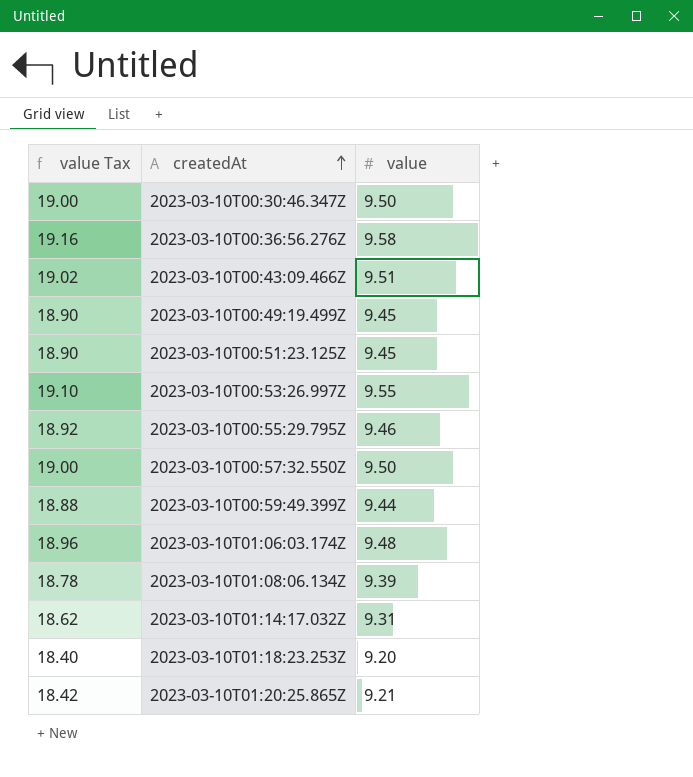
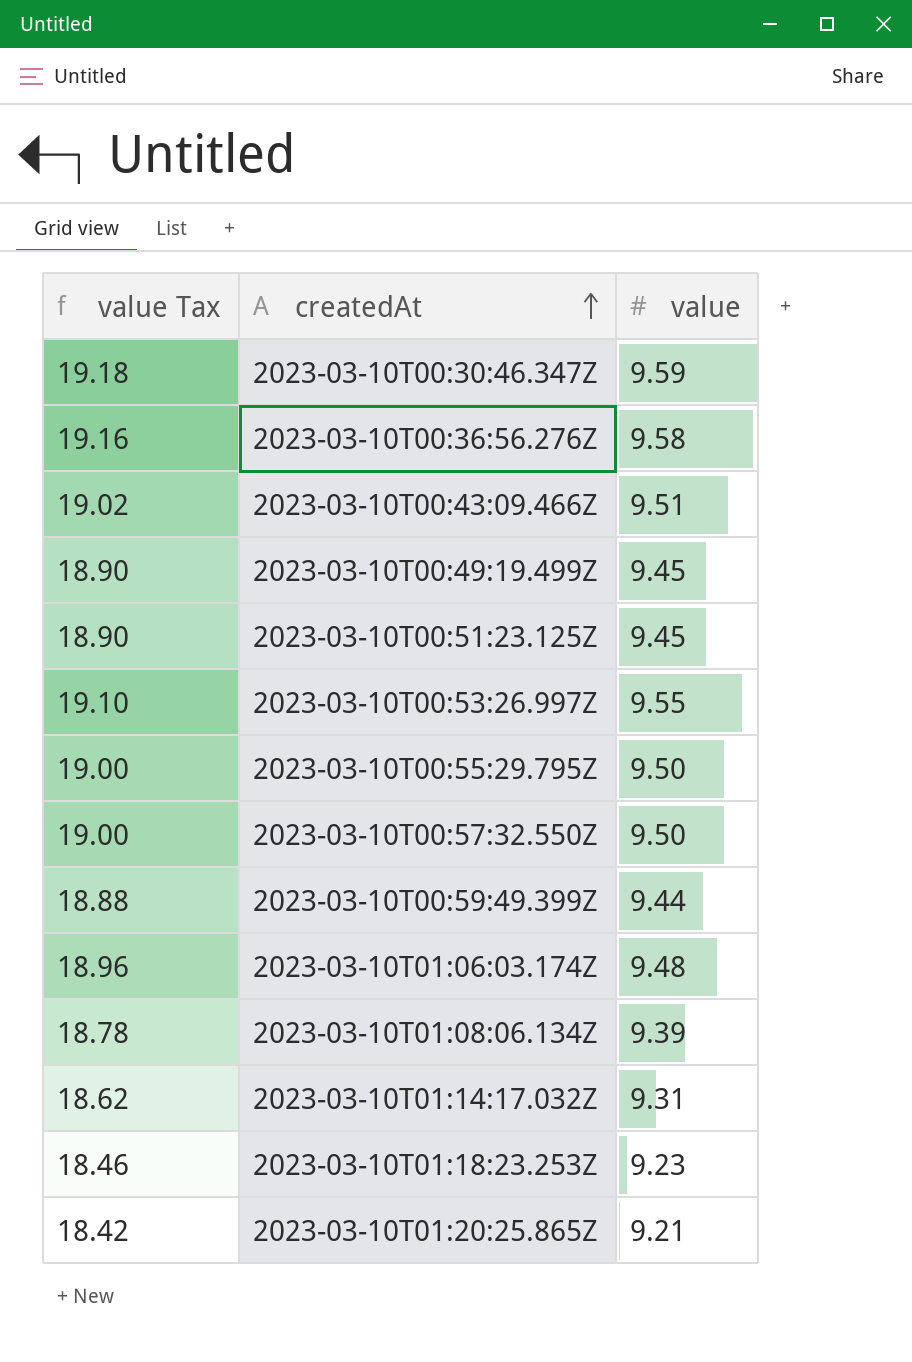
2023-03-10T00:30:46.347Z | value Tax: 19.00 -> 19.18
2023-03-10T00:30:46.347Z | value: 9.50 -> 9.59
2023-03-10T00:55:29.795Z | value Tax: 18.92 -> 19.00
2023-03-10T00:55:29.795Z | value: 9.46 -> 9.50
2023-03-10T01:18:23.253Z | value Tax: 18.40 -> 18.46
2023-03-10T01:18:23.253Z | value: 9.20 -> 9.23

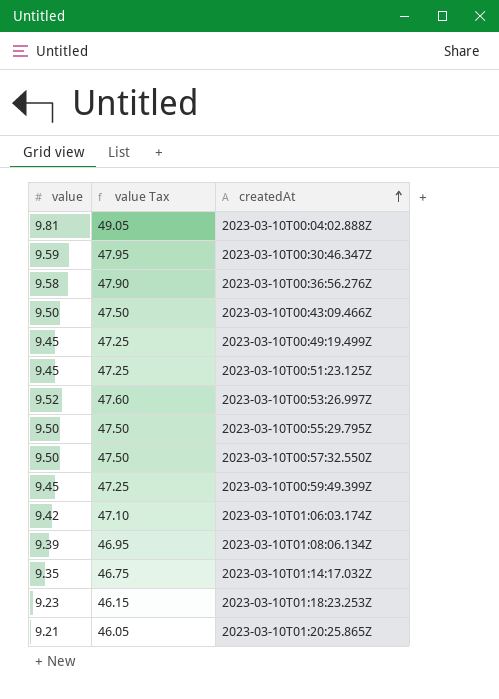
column value | position: 3 -> 1
column value Tax | formula: [value] * 2 -> [value] * 5
row 2023-03-10T00:04:02.888Z: none -> 9.81 | 49.05
2023-03-10T00:43:09.466Z | value: 9.51 -> 9.50
2023-03-10T00:53:26.997Z | value: 9.55 -> 9.52
2023-03-10T00:59:49.399Z | value: 9.44 -> 9.45
2023-03-10T01:06:03.174Z | value: 9.48 -> 9.42
2023-03-10T01:14:17.032Z | value: 9.31 -> 9.35

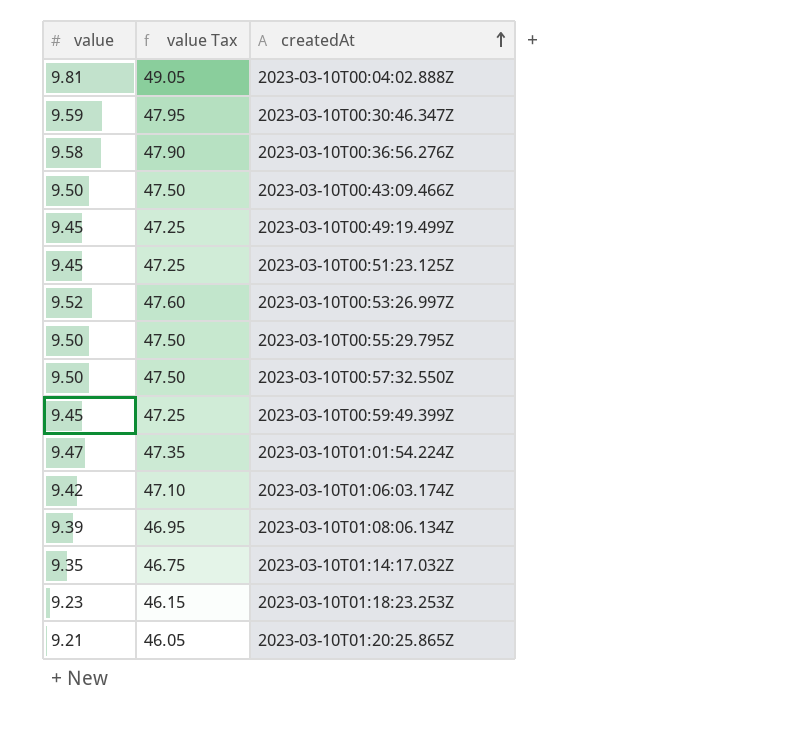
row 2023-03-10T01:01:54.224Z: none -> 9.47 | 47.35

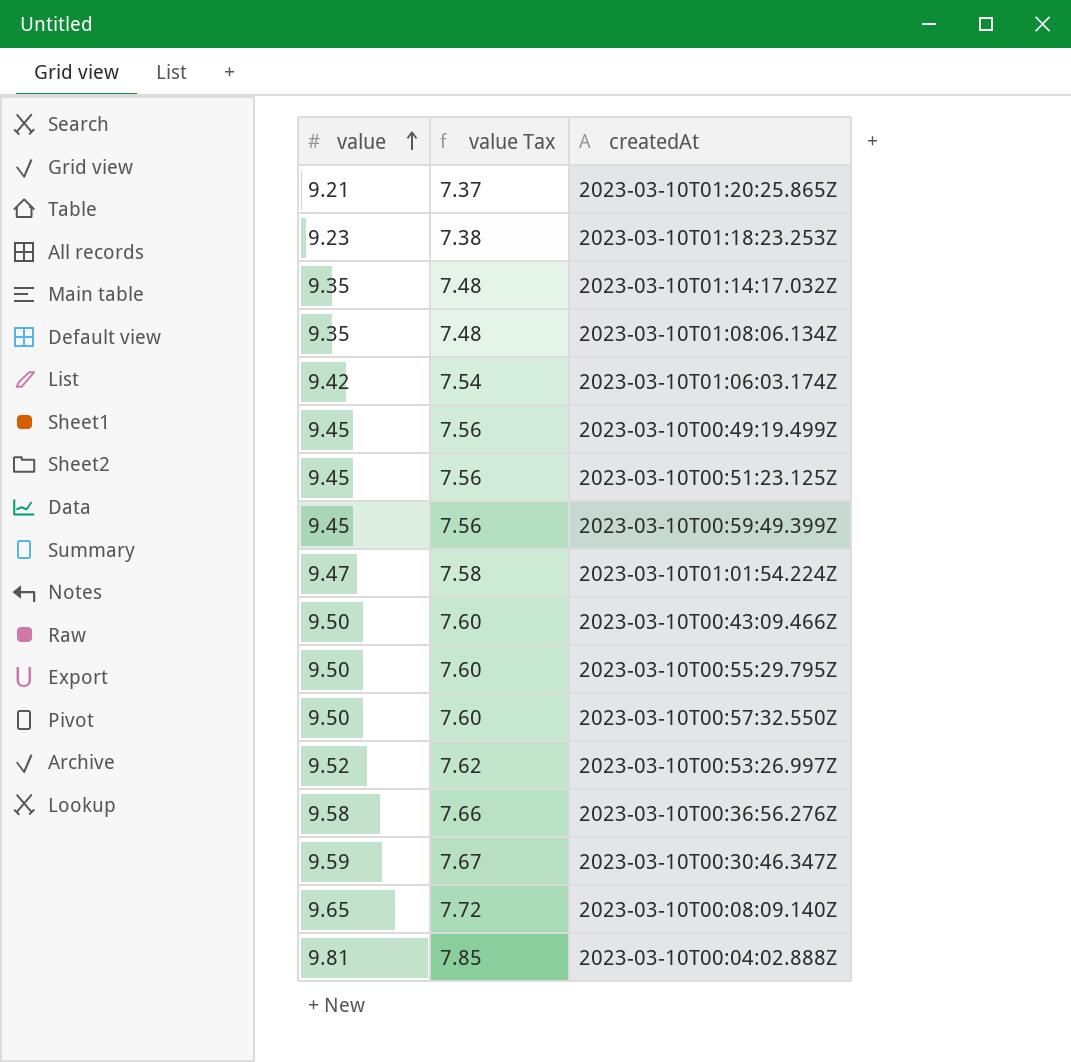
row order: createdAt ascending -> value ascending
column value Tax | formula: [value] * 5 -> [value] * 0.8
2023-03-10T01:08:06.134Z | value: 9.39 -> 9.35
row 2023-03-10T00:08:09.140Z: none -> 9.65 | 7.72

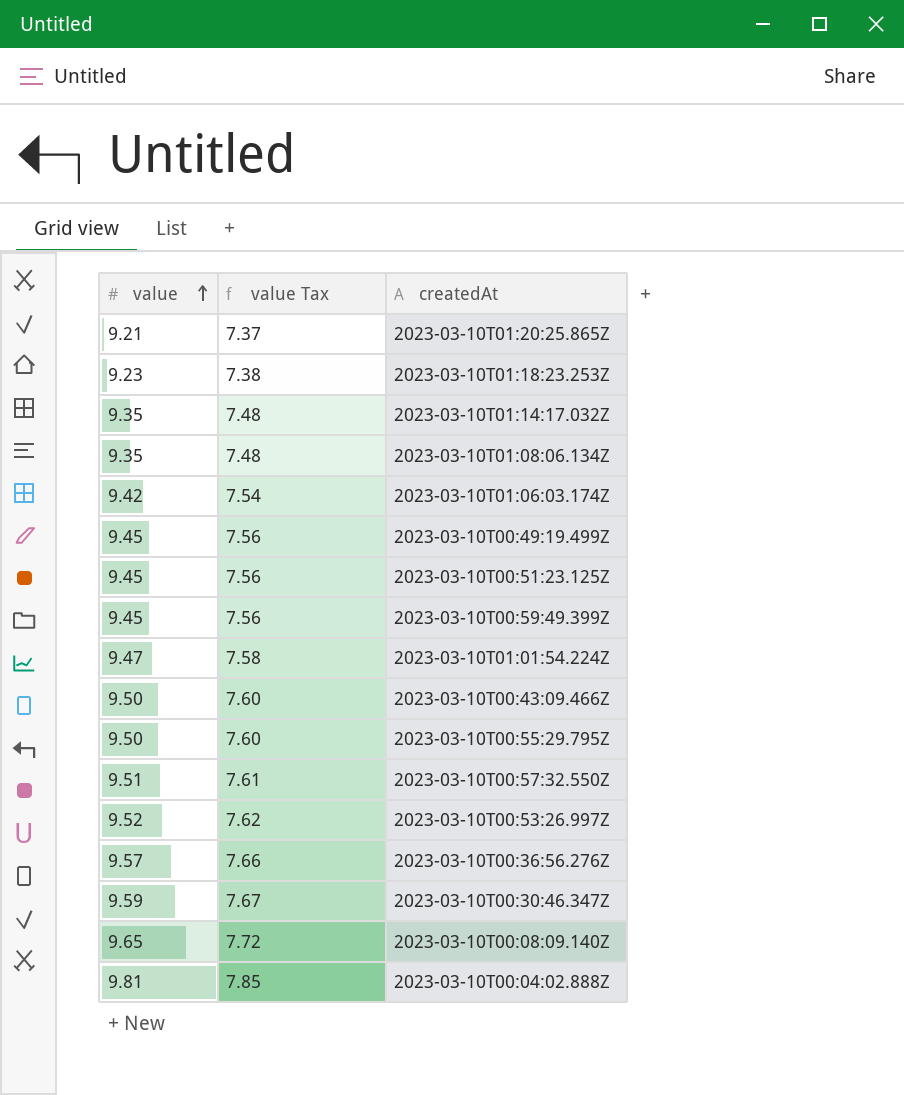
2023-03-10T00:57:32.550Z | value: 9.50 -> 9.51
2023-03-10T00:57:32.550Z | value Tax: 7.60 -> 7.61
2023-03-10T00:36:56.276Z | value: 9.58 -> 9.57

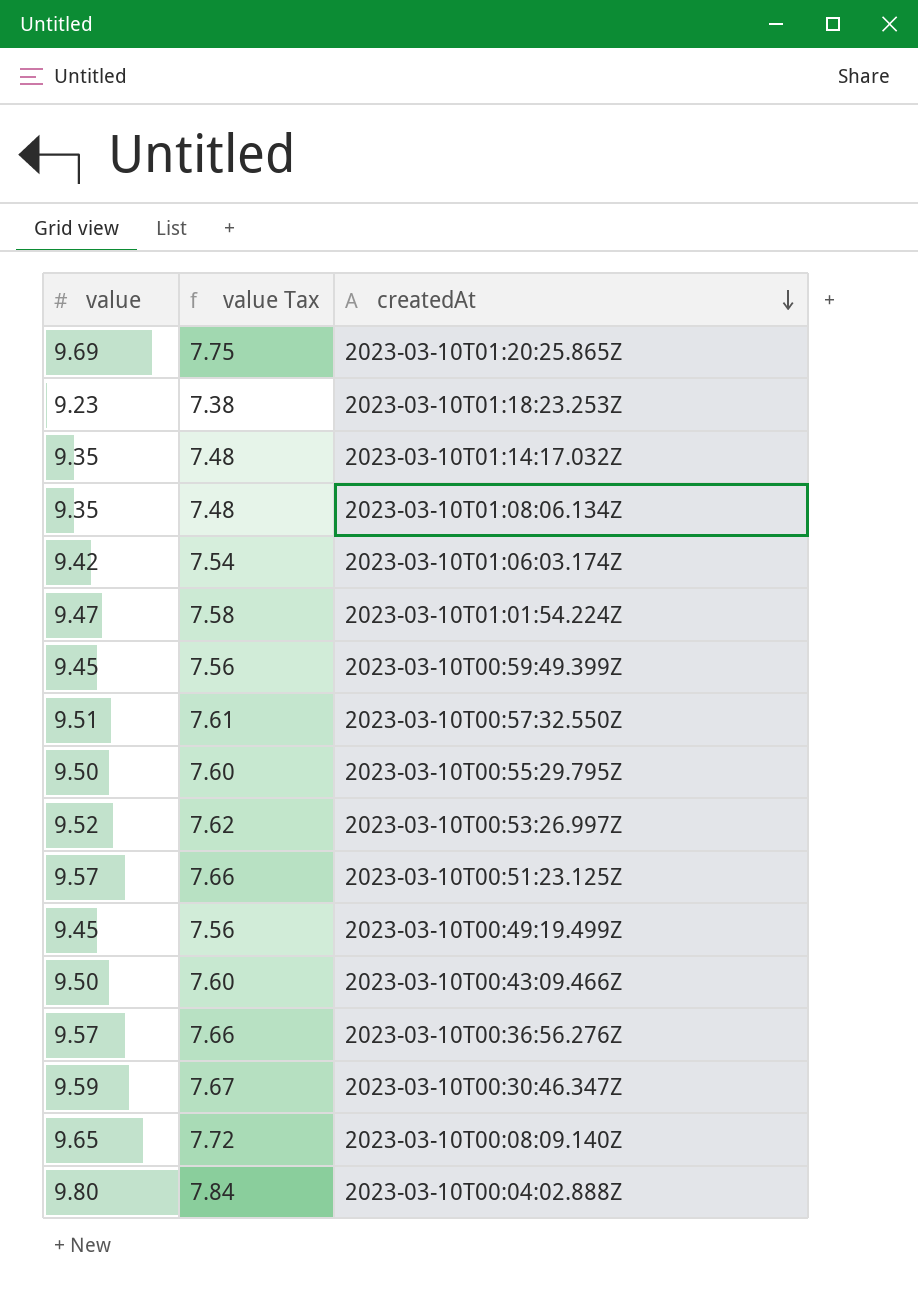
row order: value ascending -> createdAt descending
2023-03-10T01:20:25.865Z | value: 9.21 -> 9.69
2023-03-10T01:20:25.865Z | value Tax: 7.37 -> 7.75
2023-03-10T00:51:23.125Z | value: 9.45 -> 9.57
2023-03-10T00:51:23.125Z | value Tax: 7.56 -> 7.66
2023-03-10T00:04:02.888Z | value: 9.81 -> 9.80
2023-03-10T00:04:02.888Z | value Tax: 7.85 -> 7.84

